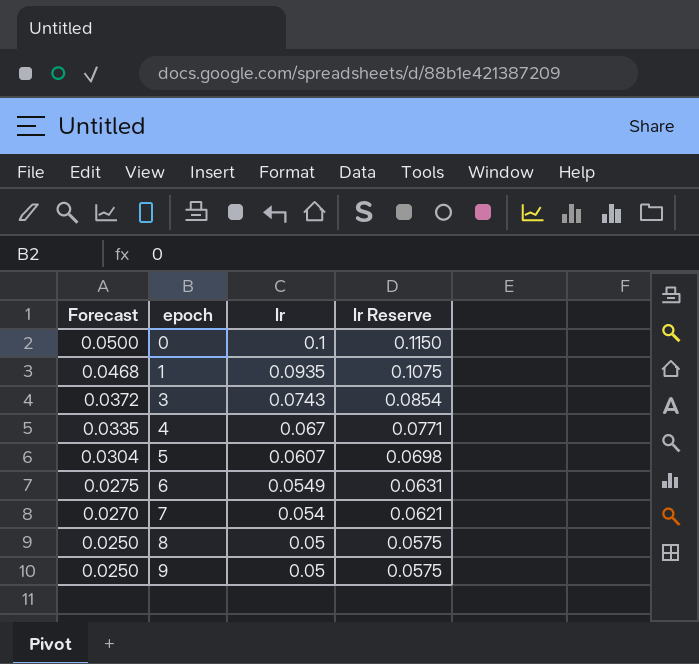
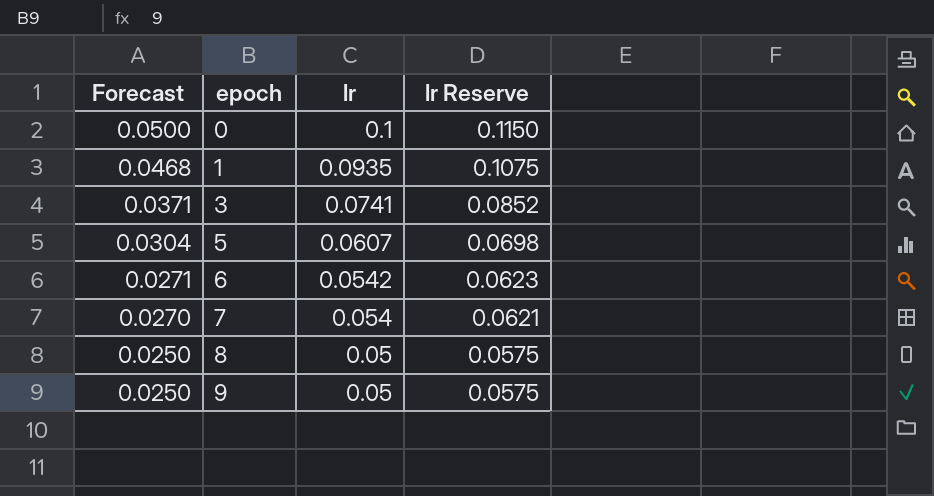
row 4: 0.0335 | 0.067 | 0.0771 -> none
3 | Forecast: 0.0372 -> 0.0371
3 | lr: 0.0743 -> 0.0741
3 | lr Reserve: 0.0854 -> 0.0852
6 | Forecast: 0.0275 -> 0.0271
6 | lr: 0.0549 -> 0.0542
6 | lr Reserve: 0.0631 -> 0.0623

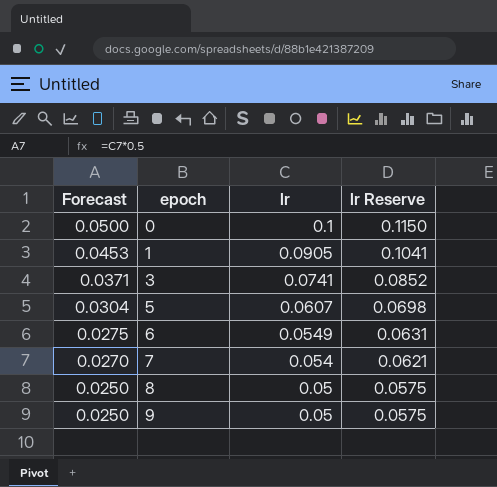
1 | Forecast: 0.0468 -> 0.0453
1 | lr: 0.0935 -> 0.0905
1 | lr Reserve: 0.1075 -> 0.1041
6 | Forecast: 0.0271 -> 0.0275
6 | lr: 0.0542 -> 0.0549
6 | lr Reserve: 0.0623 -> 0.0631

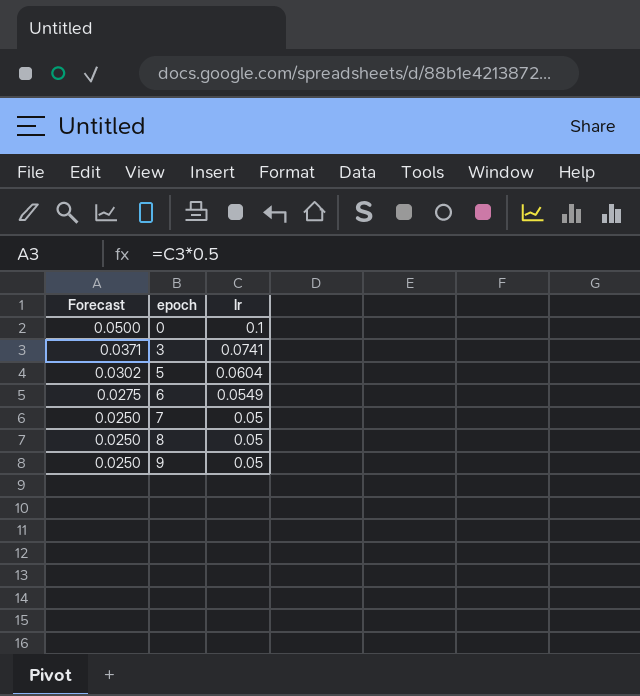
column lr Reserve | formula: [lr] * 1.15 -> none
row 1: 0.0453 | 0.0905 | 0.1041 -> none
5 | Forecast: 0.0304 -> 0.0302
5 | lr: 0.0607 -> 0.0604
7 | Forecast: 0.0270 -> 0.0250
7 | lr: 0.054 -> 0.05

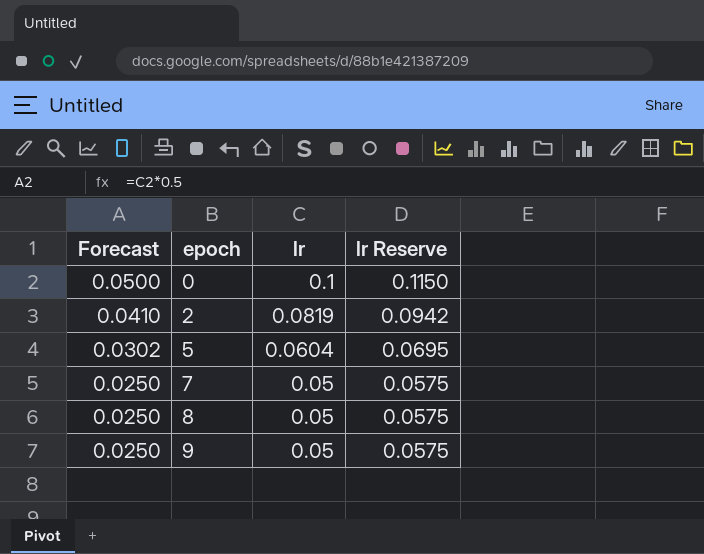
column lr Reserve | formula: none -> [lr] * 1.15
row 3: 0.0371 | 0.0741 -> none
row 6: 0.0275 | 0.0549 -> none
row 2: none -> 0.0410 | 0.0819 | 0.0942

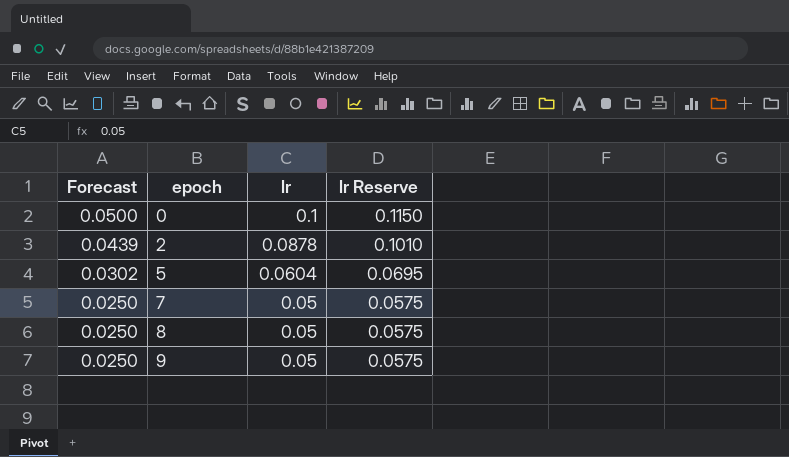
2 | Forecast: 0.0410 -> 0.0439
2 | lr: 0.0819 -> 0.0878
2 | lr Reserve: 0.0942 -> 0.1010

